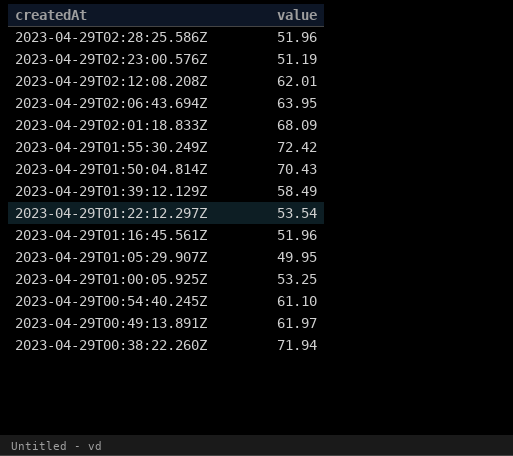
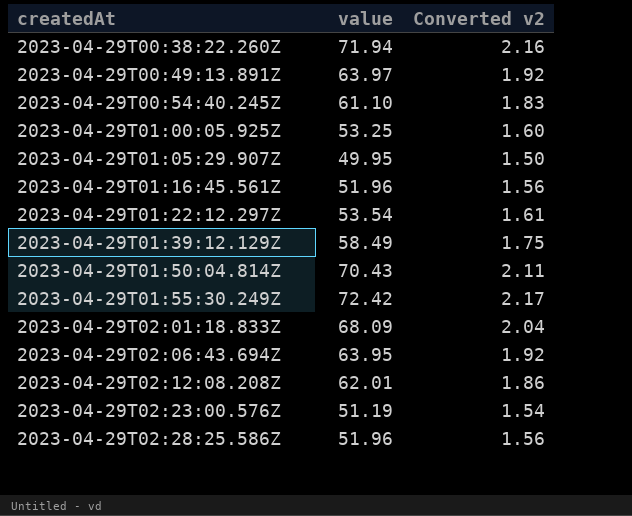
row order: createdAt descending -> createdAt ascending
column Converted v2 | formula: none -> [value] * 0.03
2023-04-29T00:49:13.891Z | value: 61.97 -> 63.97

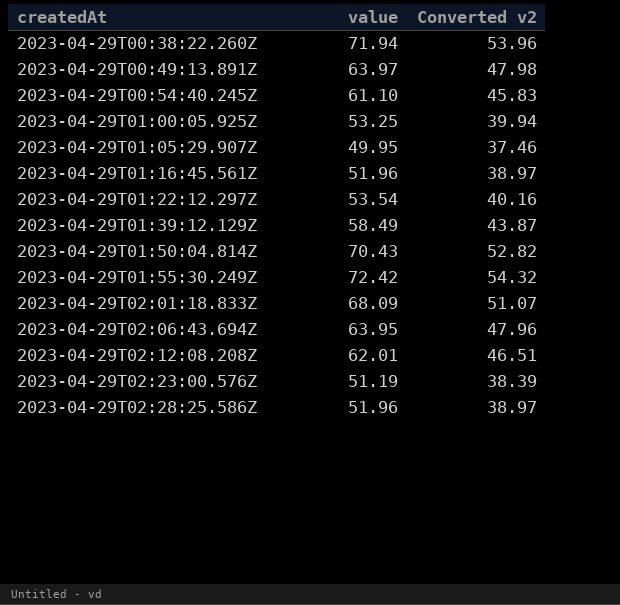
column Converted v2 | formula: [value] * 0.03 -> [value] * 0.75

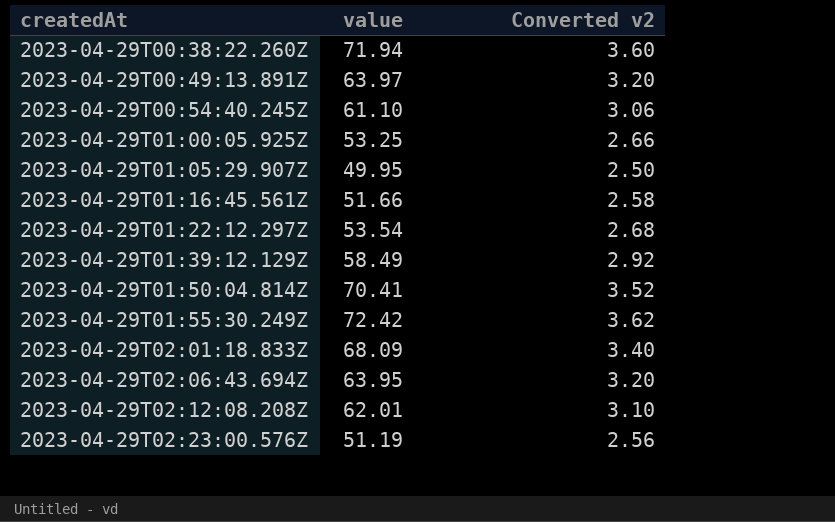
column Converted v2 | formula: [value] * 0.75 -> [value] * 0.05
row 2023-04-29T02:28:25.586Z: 51.96 | 38.97 -> none
2023-04-29T01:16:45.561Z | value: 51.96 -> 51.66
2023-04-29T01:50:04.814Z | value: 70.43 -> 70.41

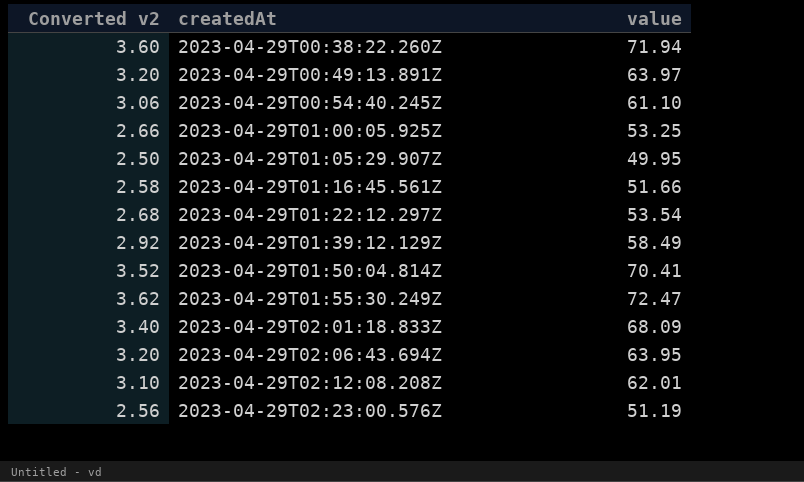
column Converted v2 | position: 3 -> 1
2023-04-29T01:55:30.249Z | value: 72.42 -> 72.47

